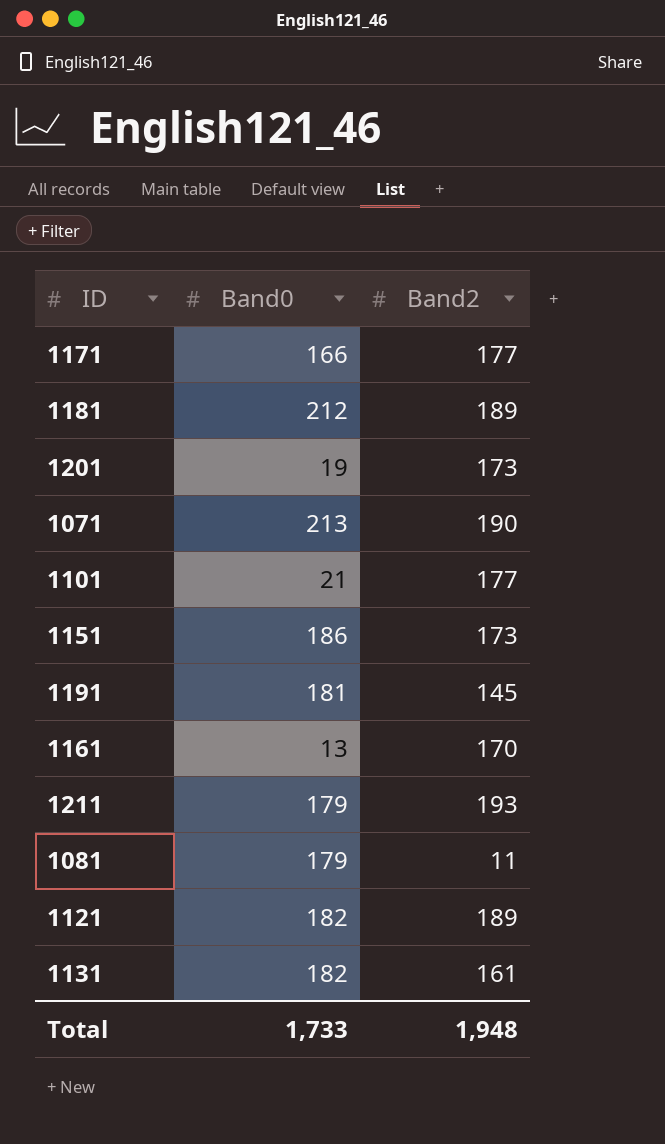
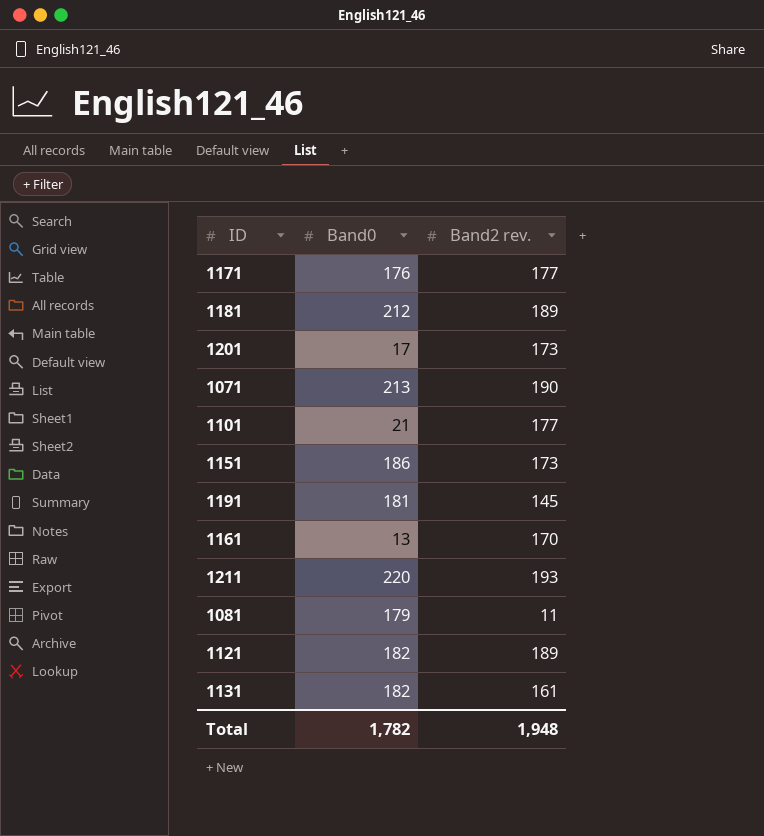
column name: Band2 -> Band2 rev.
1171 | Band0: 166 -> 176
1201 | Band0: 19 -> 17
1211 | Band0: 179 -> 220
Total | Band0: 1,733 -> 1,782

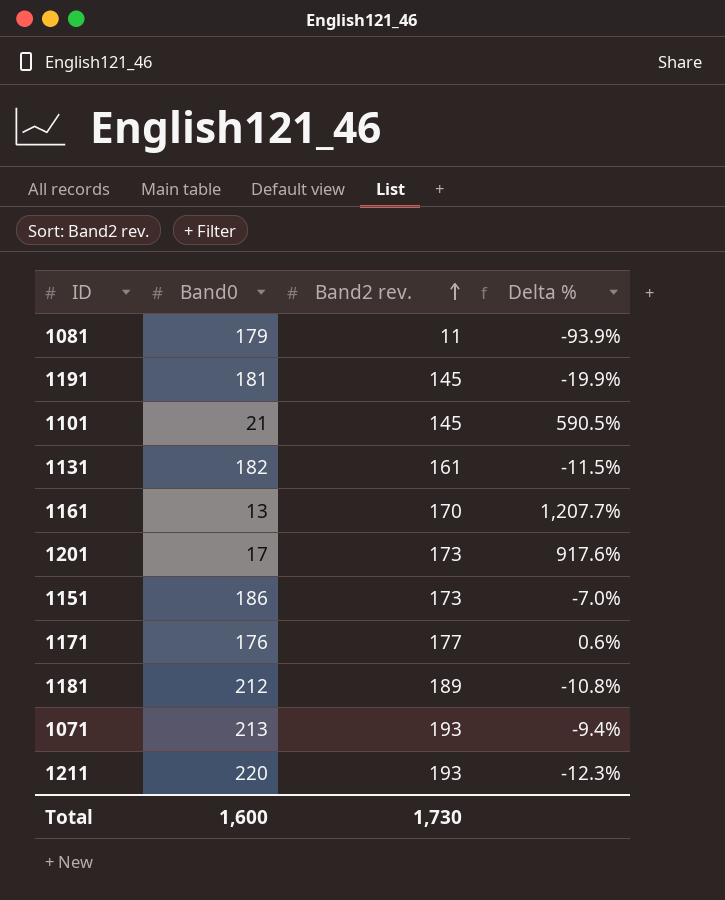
row order: none -> Band2 rev. ascending
column Delta % | formula: none -> ([Band2 rev.] - [Band0]) / [Band0]
row 1121: 182 | 189 -> none
1101 | Band2 rev.: 177 -> 145
1071 | Band2 rev.: 190 -> 193
Total | Band0: 1,782 -> 1,600
Total | Band2 rev.: 1,948 -> 1,730

